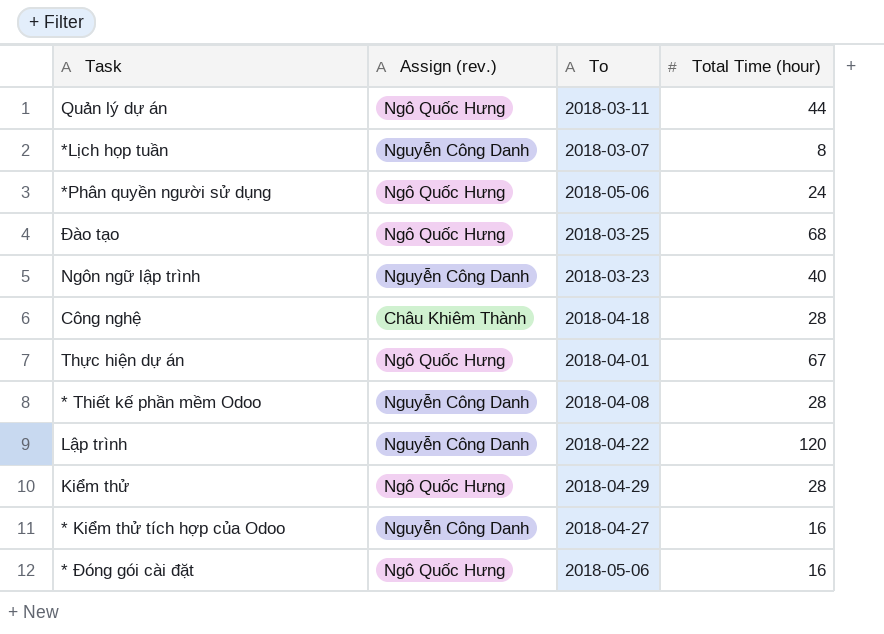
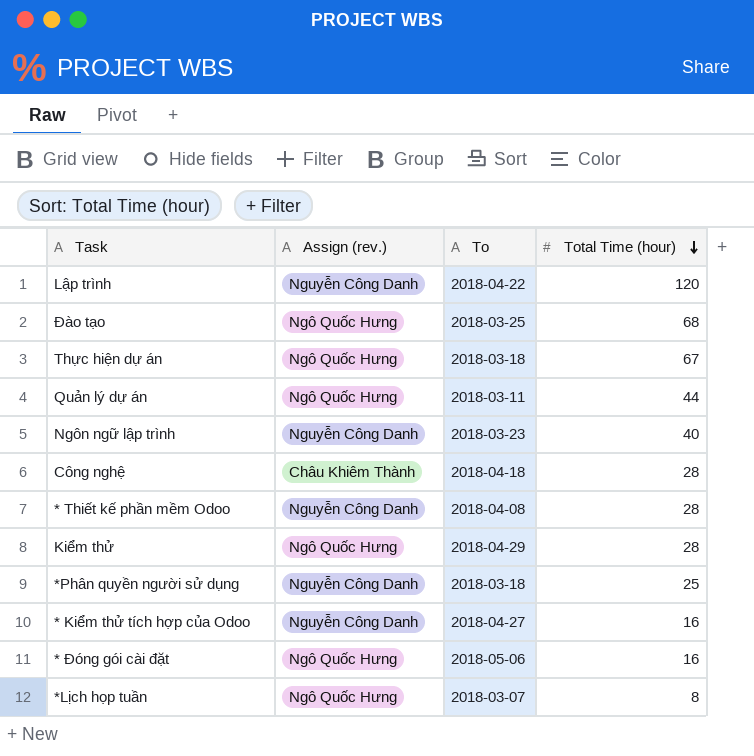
row order: none -> Total Time (hour) descending
Thực hiện dự án | To: 2018-04-01 -> 2018-03-18
*Phân quyền người sử dụng | Assign (rev.): Ngô Quốc Hưng -> Nguyễn Công Danh
*Phân quyền người sử dụng | To: 2018-05-06 -> 2018-03-18
*Phân quyền người sử dụng | Total Time (hour): 24 -> 25
*Lịch họp tuần | Assign (rev.): Nguyễn Công Danh -> Ngô Quốc Hưng

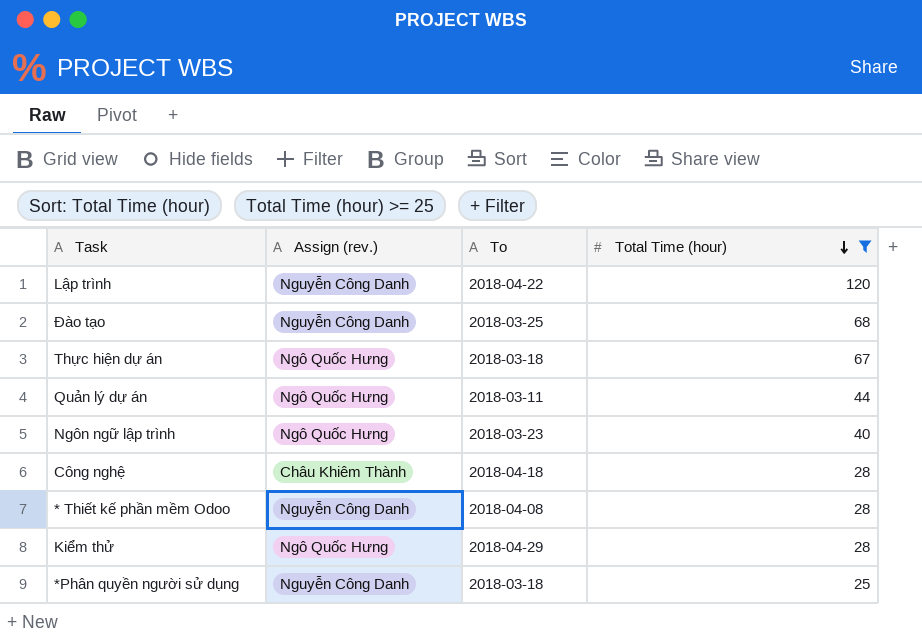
filter: none -> Total Time (hour) >= 25
Đào tạo | Assign (rev.): Ngô Quốc Hưng -> Nguyễn Công Danh
Ngôn ngữ lập trình | Assign (rev.): Nguyễn Công Danh -> Ngô Quốc Hưng

